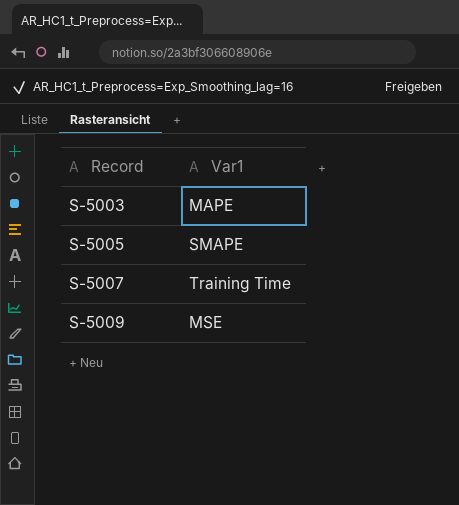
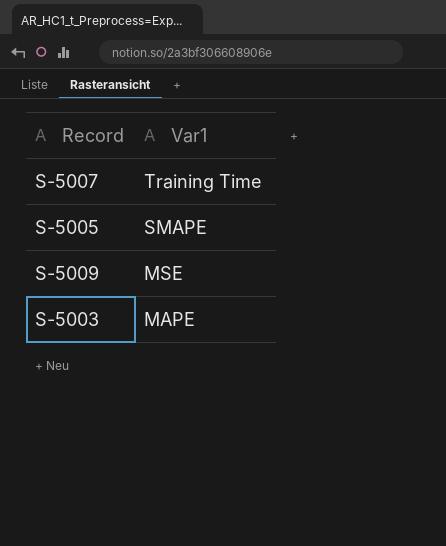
row order: Record ascending -> Var1 descending

